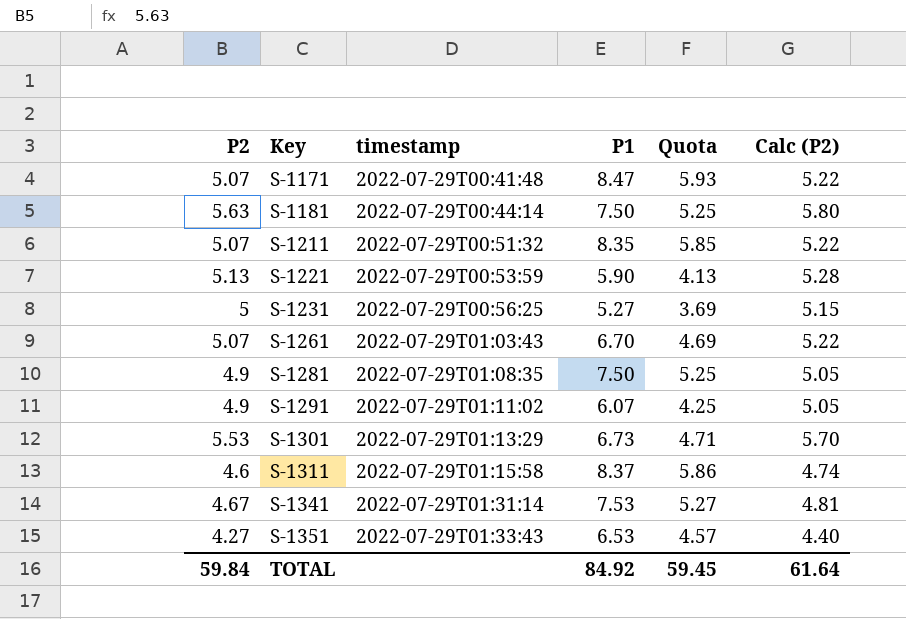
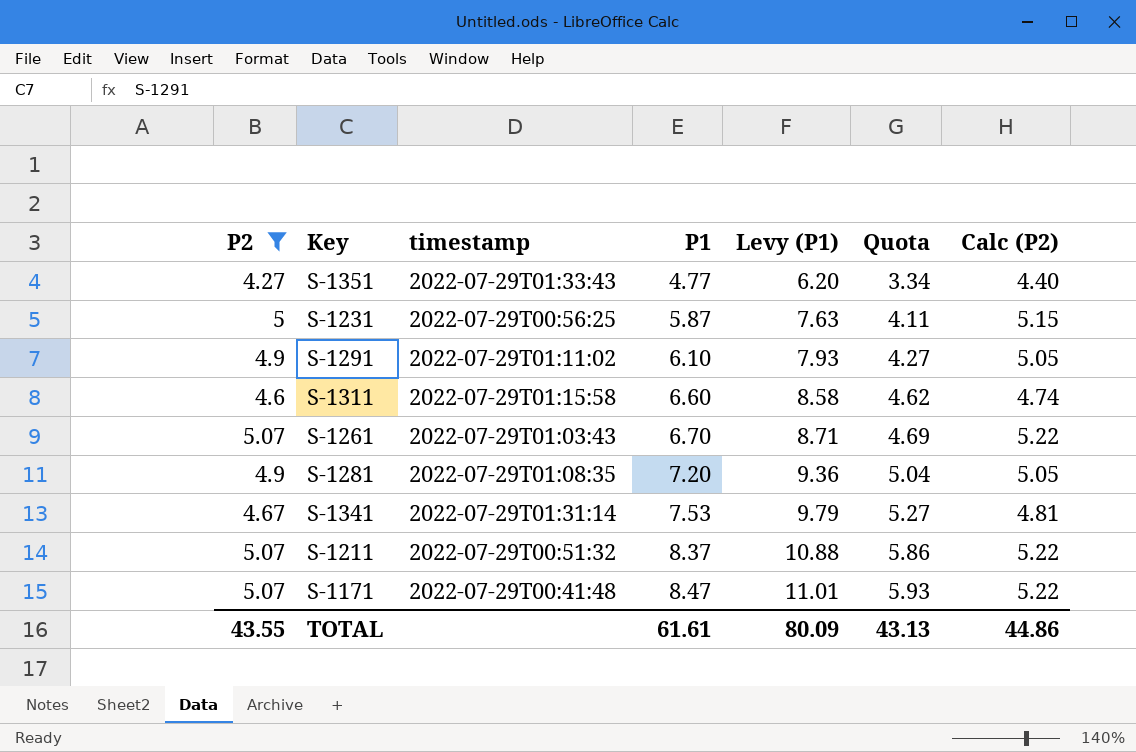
filter: none -> P2 <= 5.07
row order: Key ascending -> P1 ascending
column Levy (P1) | formula: none -> [P1] * 1.3
S-1351 | P1: 6.53 -> 4.77
S-1351 | Quota: 4.57 -> 3.34
S-1231 | P1: 5.27 -> 5.87
S-1231 | Quota: 3.69 -> 4.11
S-1291 | P1: 6.07 -> 6.10
S-1291 | Quota: 4.25 -> 4.27
S-1311 | P1: 8.37 -> 6.60
S-1311 | Quota: 5.86 -> 4.62
S-1281 | P1: 7.50 -> 7.20
S-1281 | Quota: 5.25 -> 5.04
S-1211 | P1: 8.35 -> 8.37
S-1211 | Quota: 5.85 -> 5.86
TOTAL | P2: 59.84 -> 43.55
TOTAL | P1: 84.92 -> 61.61
TOTAL | Quota: 59.45 -> 43.13
TOTAL | Calc (P2): 61.64 -> 44.86

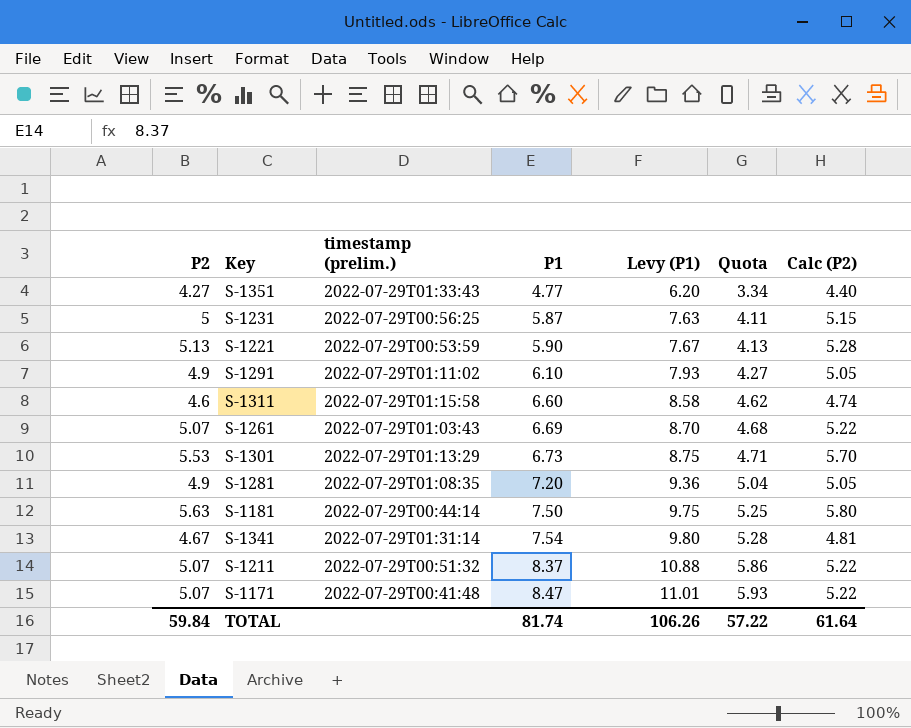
filter: P2 <= 5.07 -> none
column name: timestamp -> timestamp (prelim.)
S-1261 | P1: 6.70 -> 6.69
S-1261 | Levy (P1): 8.71 -> 8.70
S-1261 | Quota: 4.69 -> 4.68
S-1341 | P1: 7.53 -> 7.54
S-1341 | Levy (P1): 9.79 -> 9.80
S-1341 | Quota: 5.27 -> 5.28
TOTAL | P2: 43.55 -> 59.84
TOTAL | P1: 61.61 -> 81.74
TOTAL | Levy (P1): 80.09 -> 106.26
TOTAL | Quota: 43.13 -> 57.22
TOTAL | Calc (P2): 44.86 -> 61.64

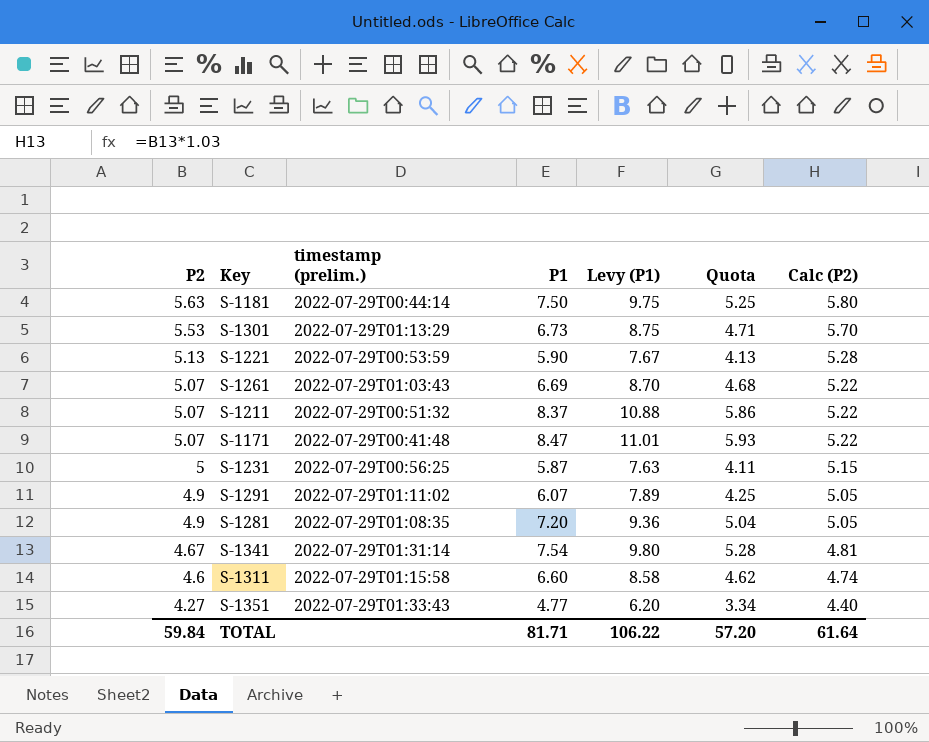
row order: P1 ascending -> P2 descending
S-1291 | P1: 6.10 -> 6.07
S-1291 | Levy (P1): 7.93 -> 7.89
S-1291 | Quota: 4.27 -> 4.25
TOTAL | P1: 81.74 -> 81.71
TOTAL | Levy (P1): 106.26 -> 106.22
TOTAL | Quota: 57.22 -> 57.20

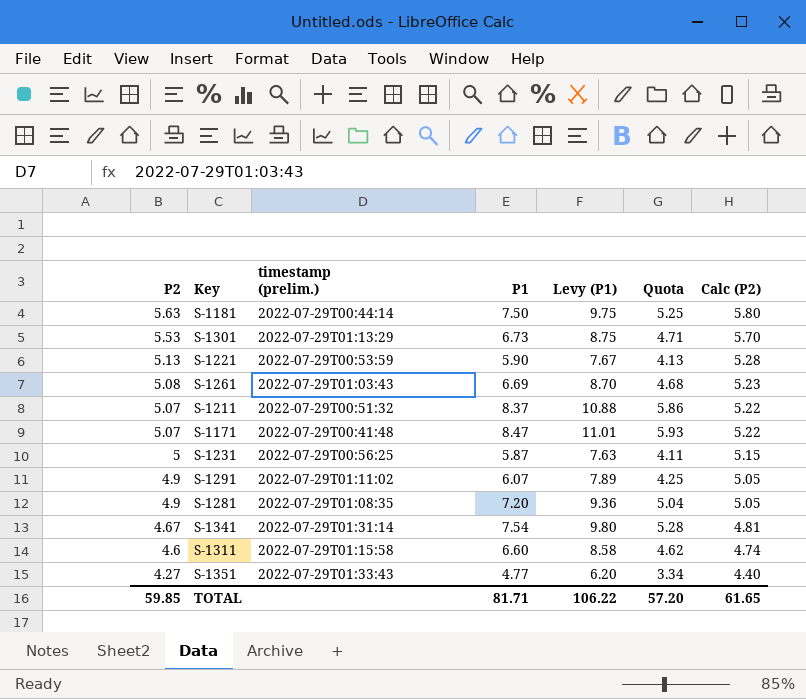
S-1261 | P2: 5.07 -> 5.08
S-1261 | Calc (P2): 5.22 -> 5.23
TOTAL | P2: 59.84 -> 59.85
TOTAL | Calc (P2): 61.64 -> 61.65

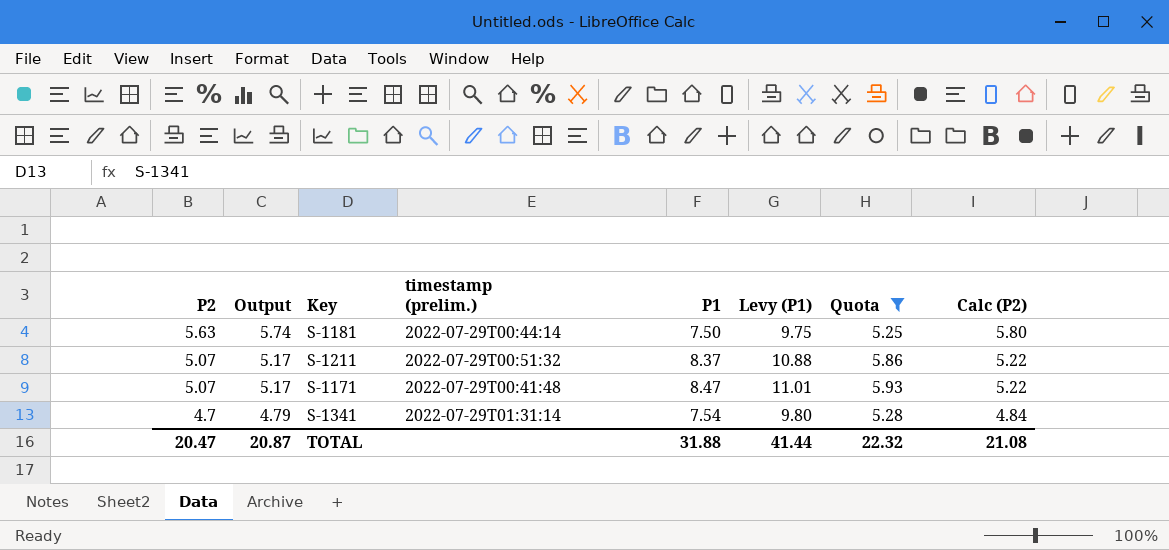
filter: none -> Quota >= 5.25
column Output | formula: none -> [P2] * 1.02
S-1341 | P2: 4.67 -> 4.7
S-1341 | Calc (P2): 4.81 -> 4.84
TOTAL | P2: 59.85 -> 20.47
TOTAL | P1: 81.71 -> 31.88
TOTAL | Levy (P1): 106.22 -> 41.44
TOTAL | Quota: 57.20 -> 22.32
TOTAL | Calc (P2): 61.65 -> 21.08

